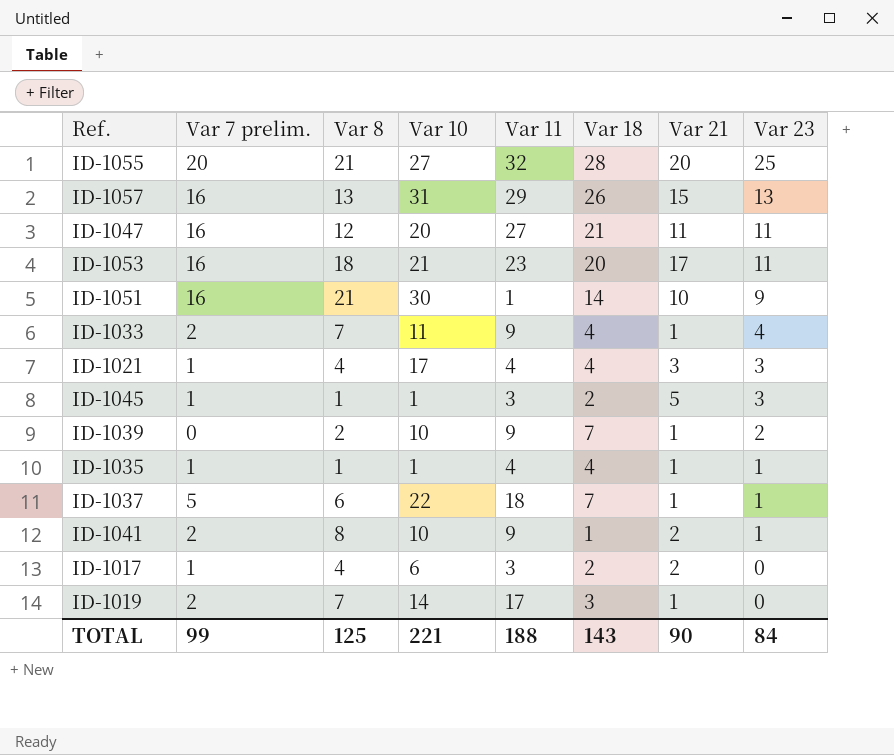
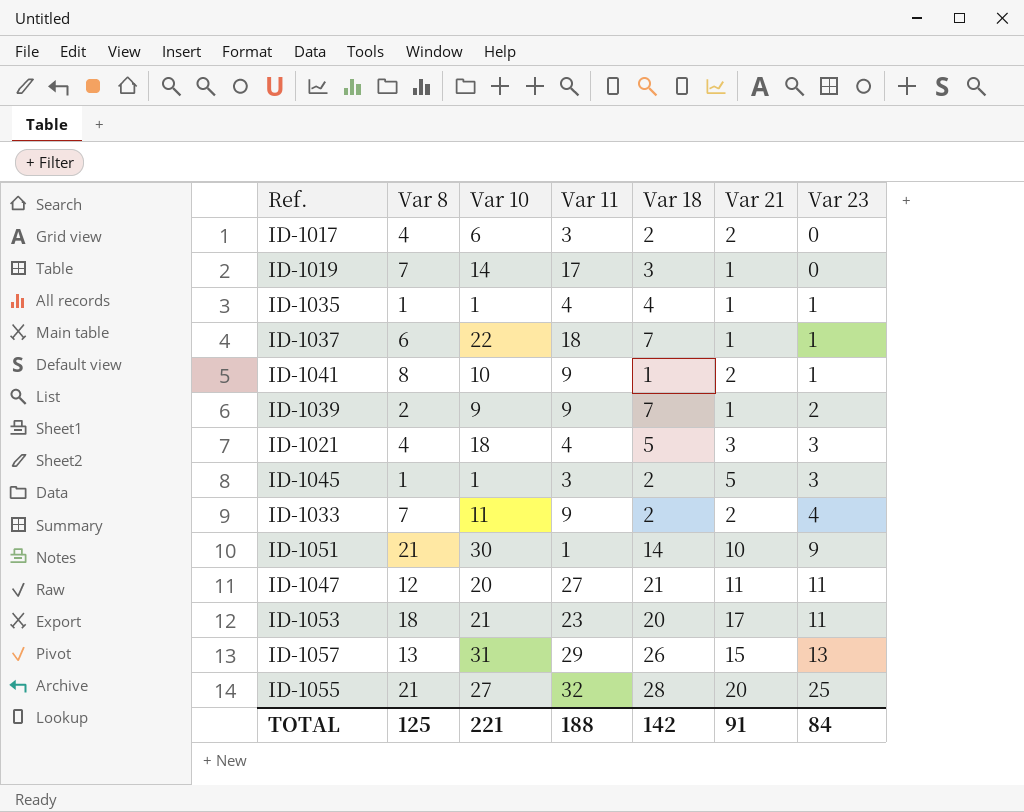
row order: Var 23 descending -> Var 23 ascending
column Var 7 prelim. | position: 2 -> none
ID-1039 | Var 10: 10 -> 9
ID-1021 | Var 10: 17 -> 18
ID-1021 | Var 18: 4 -> 5
ID-1033 | Var 18: 4 -> 2
ID-1033 | Var 21: 1 -> 2
TOTAL | Var 18: 143 -> 142
TOTAL | Var 21: 90 -> 91

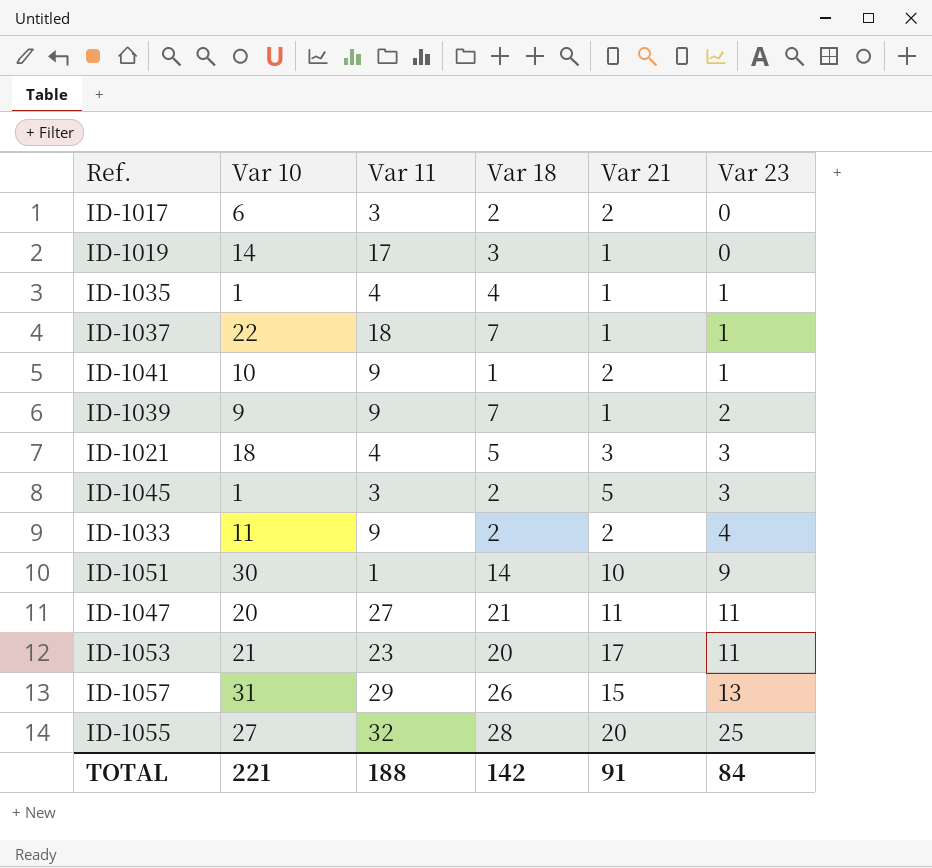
column Var 8 | position: 2 -> none

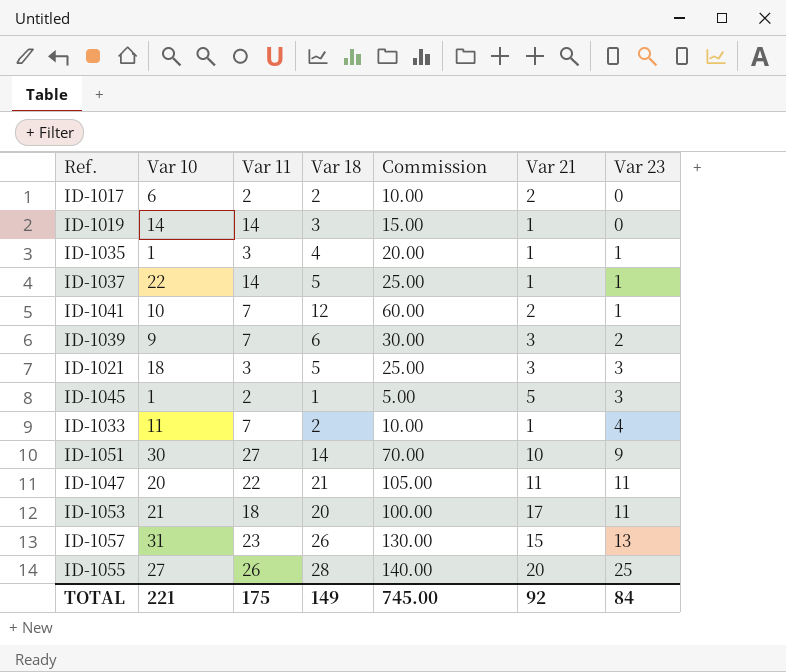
column Commission | formula: none -> [Var 18] * 5
ID-1017 | Var 11: 3 -> 2
ID-1019 | Var 11: 17 -> 14
ID-1035 | Var 11: 4 -> 3
ID-1037 | Var 11: 18 -> 14
ID-1037 | Var 18: 7 -> 5
ID-1041 | Var 11: 9 -> 7
ID-1041 | Var 18: 1 -> 12
ID-1039 | Var 11: 9 -> 7
ID-1039 | Var 18: 7 -> 6
ID-1039 | Var 21: 1 -> 3
ID-1021 | Var 11: 4 -> 3
ID-1045 | Var 11: 3 -> 2
ID-1045 | Var 18: 2 -> 1
ID-1033 | Var 11: 9 -> 7
ID-1033 | Var 21: 2 -> 1
ID-1051 | Var 11: 1 -> 27
ID-1047 | Var 11: 27 -> 22
ID-1053 | Var 11: 23 -> 18
ID-1057 | Var 11: 29 -> 23
ID-1055 | Var 11: 32 -> 26
TOTAL | Var 11: 188 -> 175
TOTAL | Var 18: 142 -> 149
TOTAL | Var 21: 91 -> 92

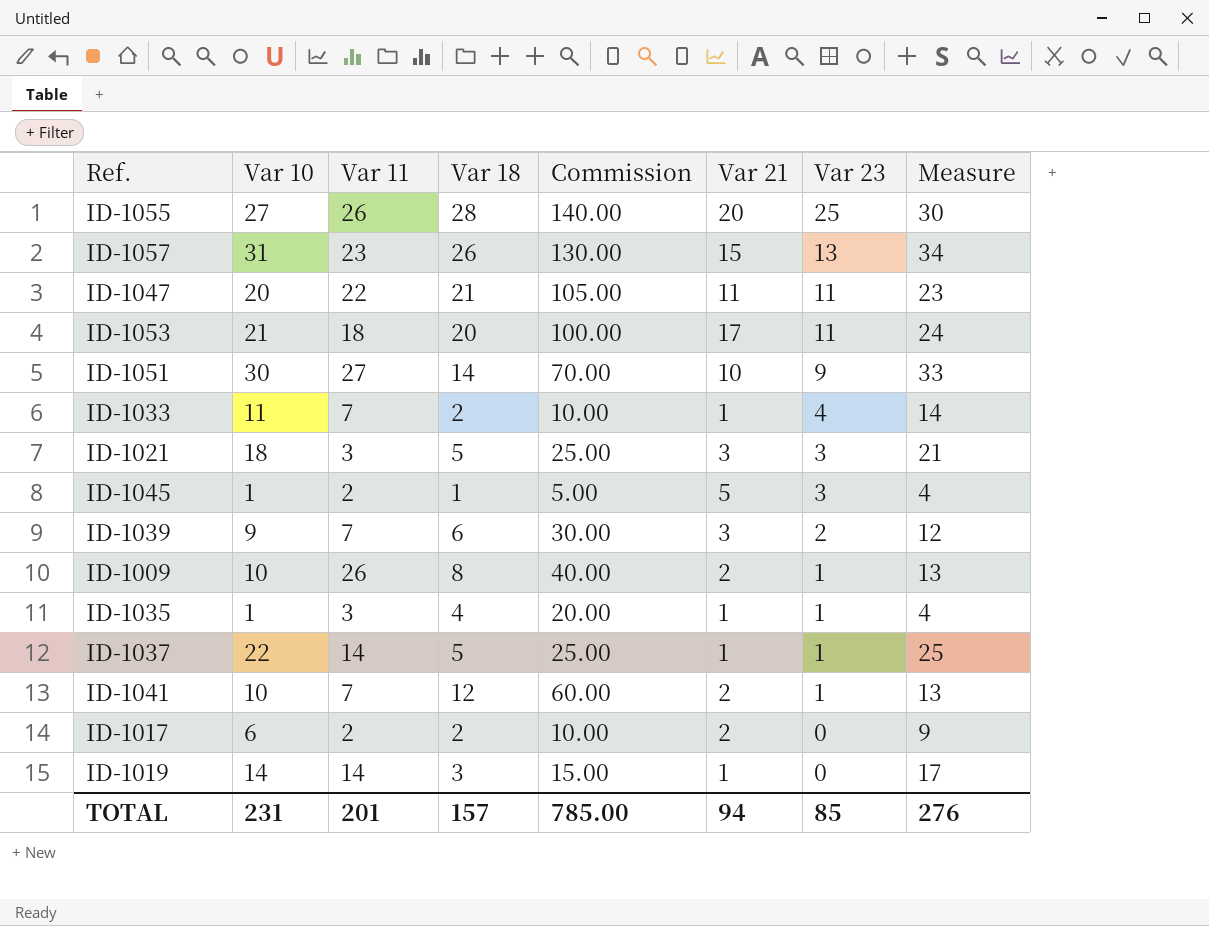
row order: Var 23 ascending -> Var 23 descending
column Measure | formula: none -> [Var 10] + 3
row ID-1009: none -> 10 | 26 | 8 | 40.00 | 2 | 1 | 13
TOTAL | Var 10: 221 -> 231
TOTAL | Var 11: 175 -> 201
TOTAL | Var 18: 149 -> 157
TOTAL | Commission: 745.00 -> 785.00
TOTAL | Var 21: 92 -> 94
TOTAL | Var 23: 84 -> 85

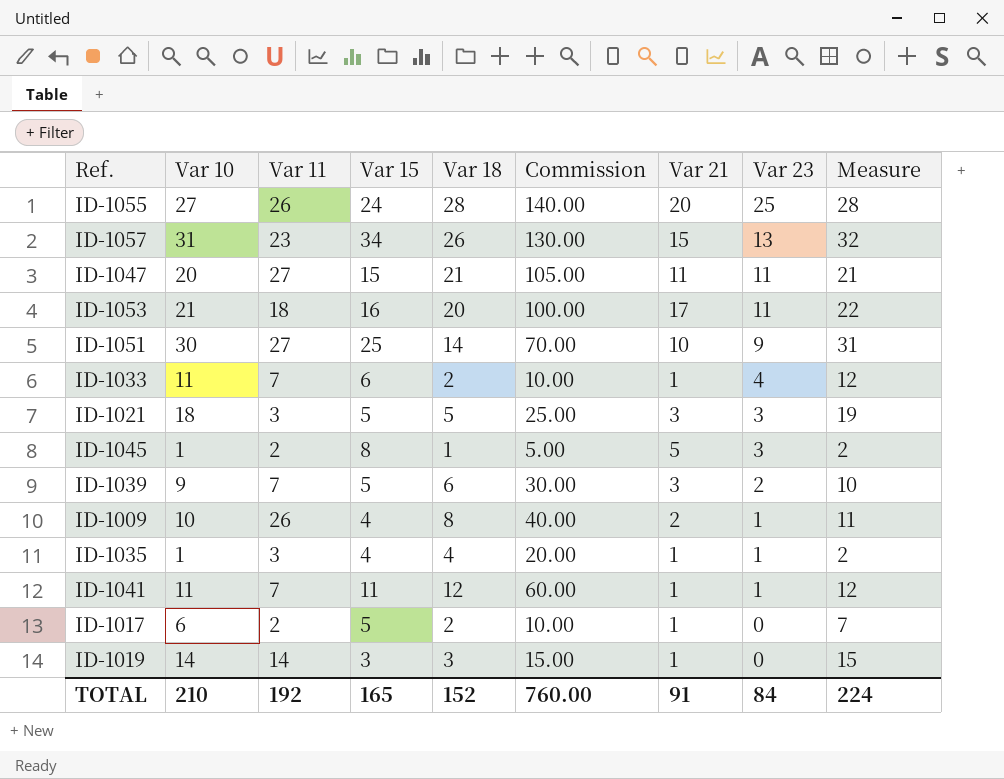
column Var 15 | position: none -> 4
column Measure | formula: [Var 10] + 3 -> [Var 10] + 1
row ID-1037: 22 | 14 | 5 | 25.00 | 1 | 1 | 25 -> none
ID-1047 | Var 11: 22 -> 27
ID-1041 | Var 10: 10 -> 11
ID-1041 | Var 21: 2 -> 1
ID-1017 | Var 21: 2 -> 1
TOTAL | Var 10: 231 -> 210
TOTAL | Var 11: 201 -> 192
TOTAL | Var 18: 157 -> 152
TOTAL | Commission: 785.00 -> 760.00
TOTAL | Var 21: 94 -> 91
TOTAL | Var 23: 85 -> 84
TOTAL | Measure: 276 -> 224

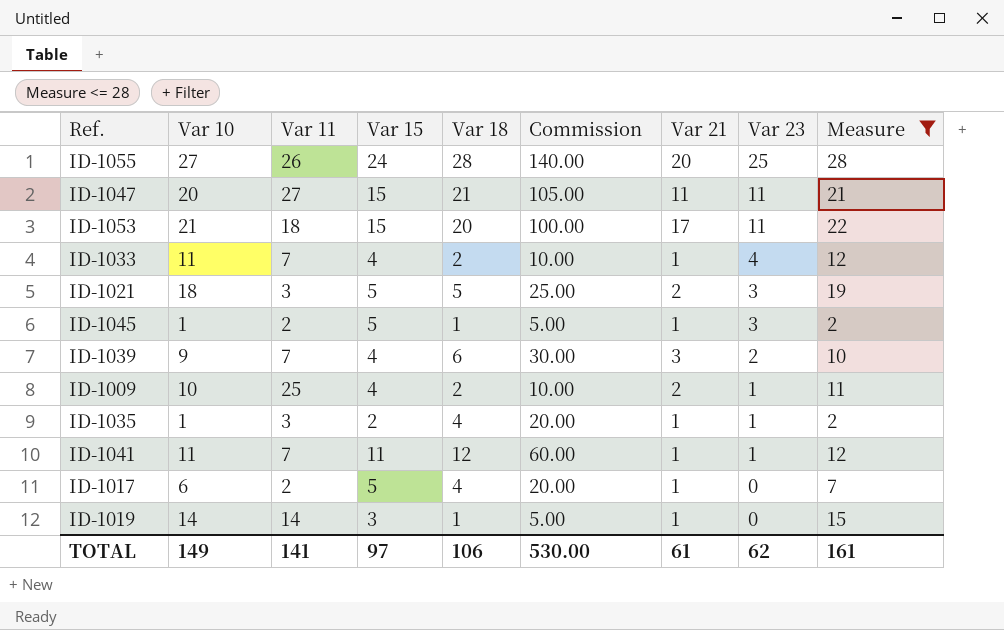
filter: none -> Measure <= 28
ID-1053 | Var 15: 16 -> 15
ID-1033 | Var 15: 6 -> 4
ID-1021 | Var 21: 3 -> 2
ID-1045 | Var 15: 8 -> 5
ID-1045 | Var 21: 5 -> 1
ID-1039 | Var 15: 5 -> 4
ID-1009 | Var 11: 26 -> 25
ID-1009 | Var 18: 8 -> 2
ID-1009 | Commission: 40.00 -> 10.00
ID-1035 | Var 15: 4 -> 2
ID-1017 | Var 18: 2 -> 4
ID-1017 | Commission: 10.00 -> 20.00
ID-1019 | Var 18: 3 -> 1
ID-1019 | Commission: 15.00 -> 5.00
TOTAL | Var 10: 210 -> 149
TOTAL | Var 11: 192 -> 141
TOTAL | Var 15: 165 -> 97
TOTAL | Var 18: 152 -> 106
TOTAL | Commission: 760.00 -> 530.00
TOTAL | Var 21: 91 -> 61
TOTAL | Var 23: 84 -> 62
TOTAL | Measure: 224 -> 161

